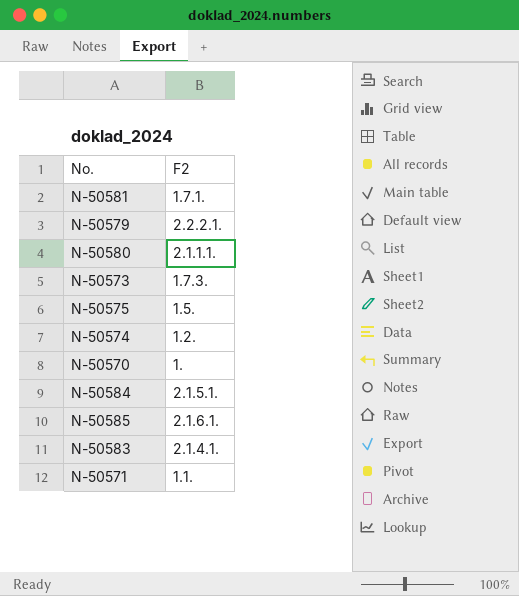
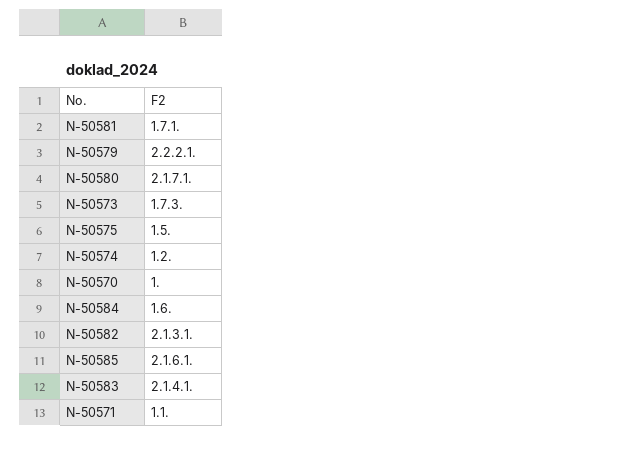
N-50580 | F2: 2.1.1.1. -> 2.1.7.1.
N-50584 | F2: 2.1.5.1. -> 1.6.
row N-50582: none -> 2.1.3.1.

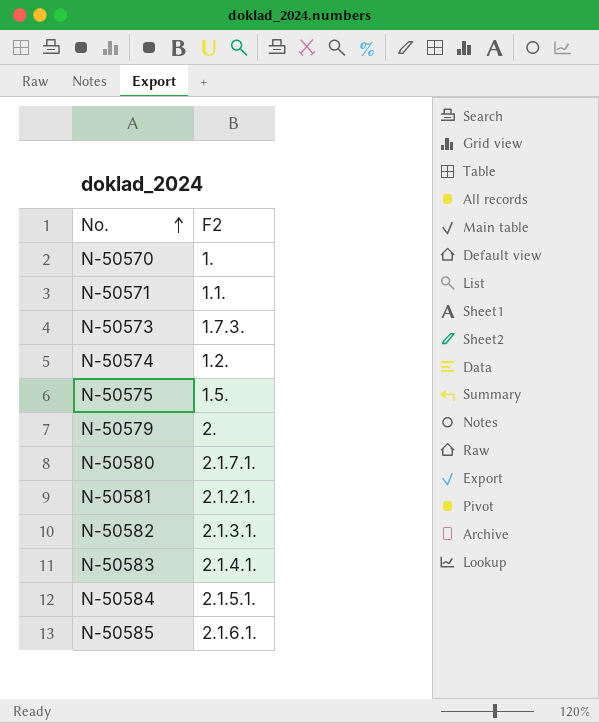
row order: none -> No. ascending
N-50579 | F2: 2.2.2.1. -> 2.
N-50581 | F2: 1.7.1. -> 2.1.2.1.
N-50584 | F2: 1.6. -> 2.1.5.1.

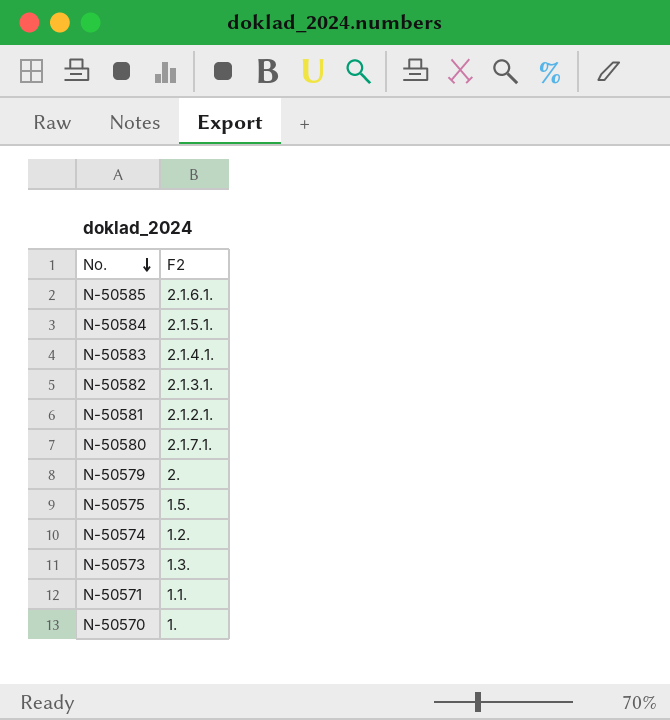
row order: No. ascending -> No. descending
N-50573 | F2: 1.7.3. -> 1.3.

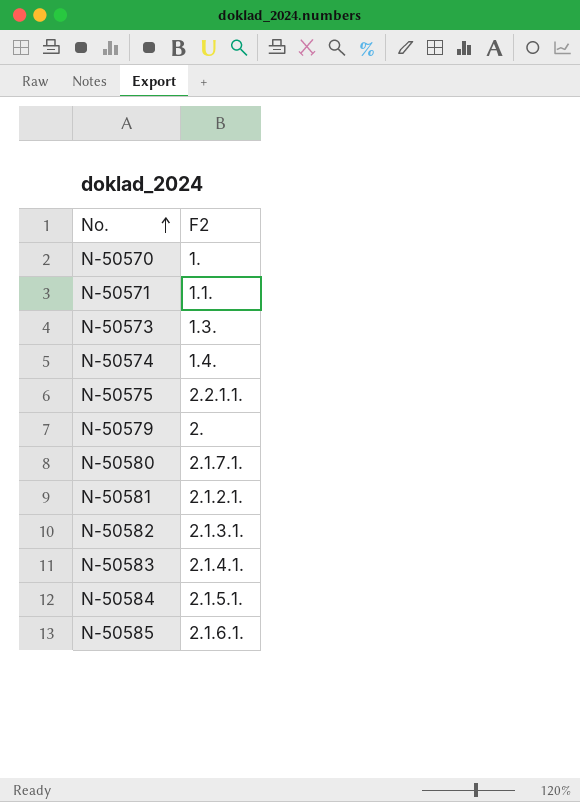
row order: No. descending -> No. ascending
N-50574 | F2: 1.2. -> 1.4.
N-50575 | F2: 1.5. -> 2.2.1.1.

